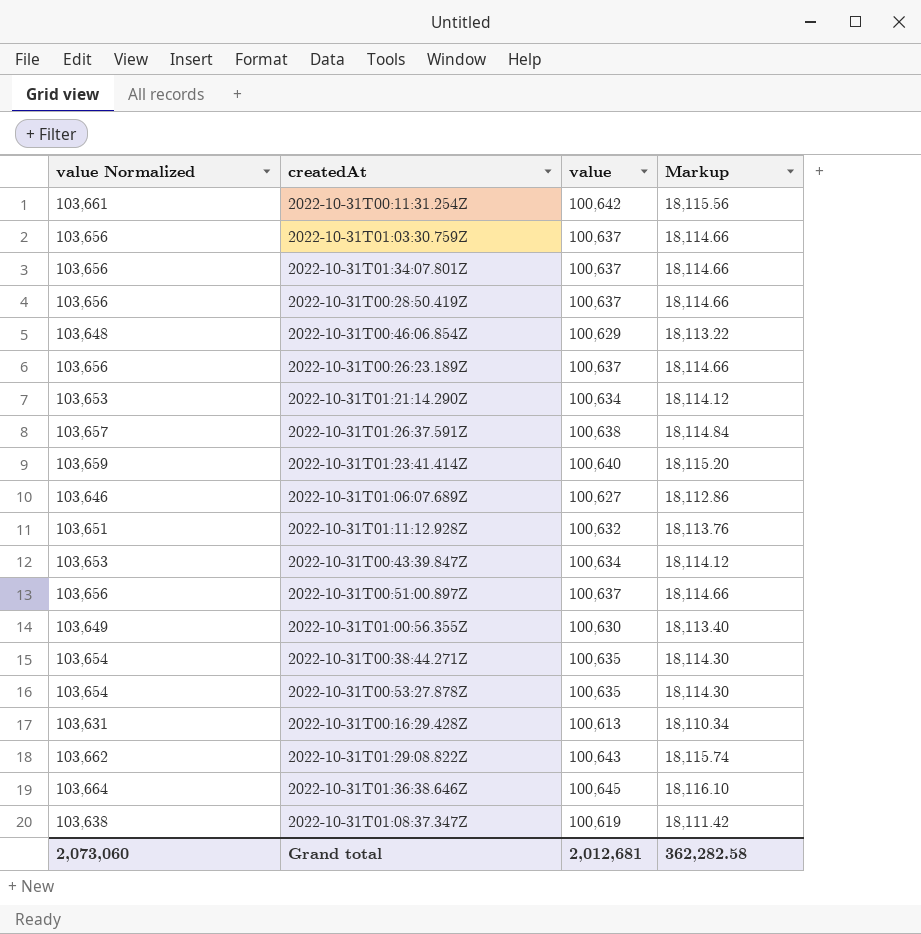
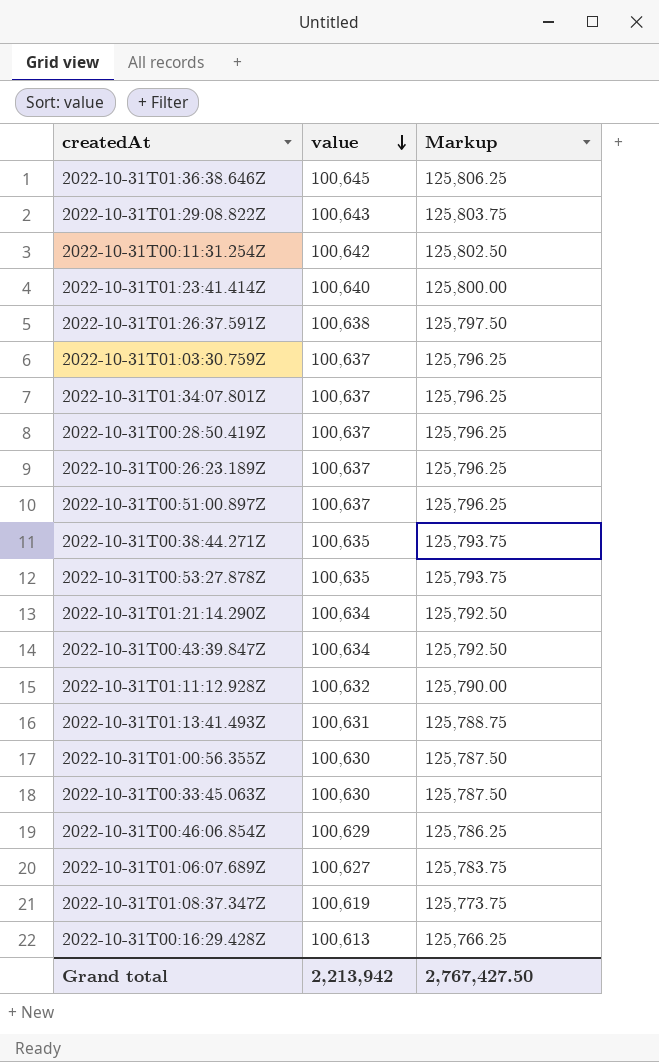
row order: none -> value descending
column value Normalized | formula: [value] * 1.03 -> none
column Markup | formula: [value] * 0.18 -> [value] * 1.25
row 2022-10-31T01:13:41.493Z: none -> 100,631 | 125,788.75
row 2022-10-31T00:33:45.063Z: none -> 100,630 | 125,787.50
Grand total | value: 2,012,681 -> 2,213,942
Grand total | Markup: 362,282.58 -> 2,767,427.50

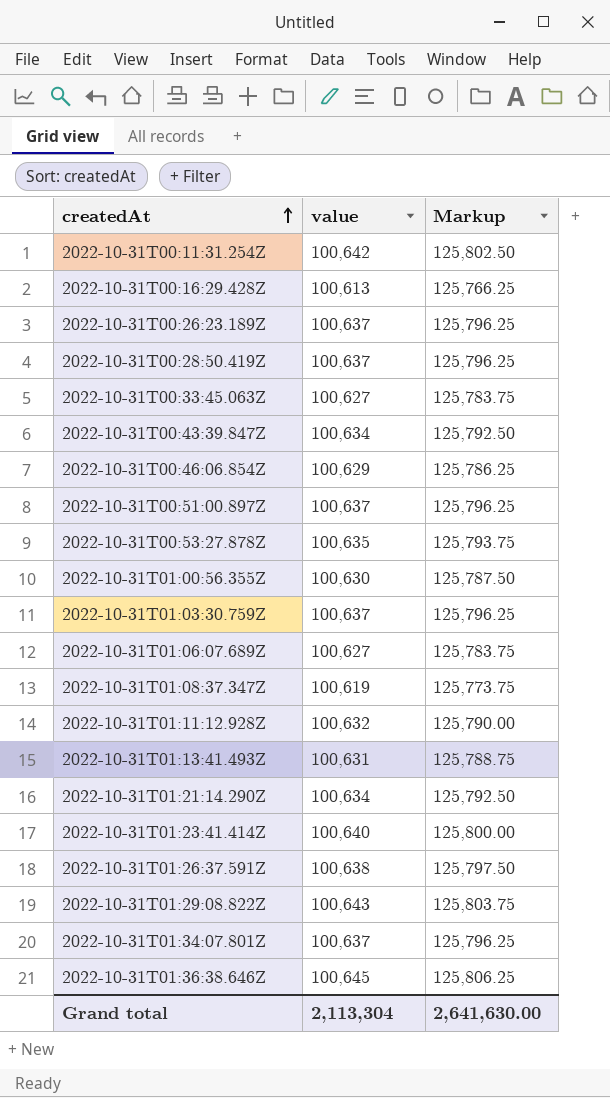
row order: value descending -> createdAt ascending
row 2022-10-31T00:38:44.271Z: 100,635 | 125,793.75 -> none
2022-10-31T00:33:45.063Z | value: 100,630 -> 100,627
2022-10-31T00:33:45.063Z | Markup: 125,787.50 -> 125,783.75
Grand total | value: 2,213,942 -> 2,113,304
Grand total | Markup: 2,767,427.50 -> 2,641,630.00

